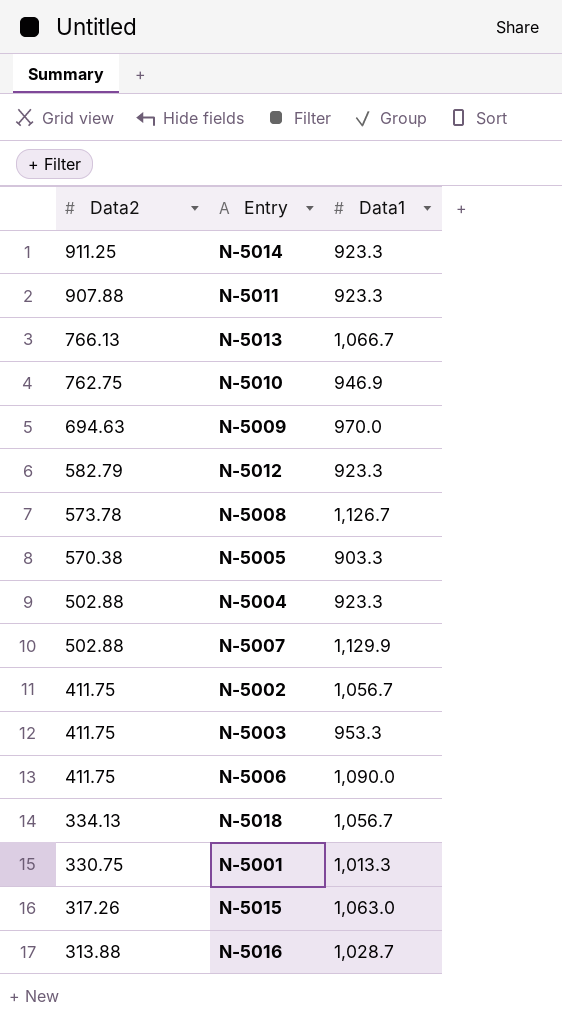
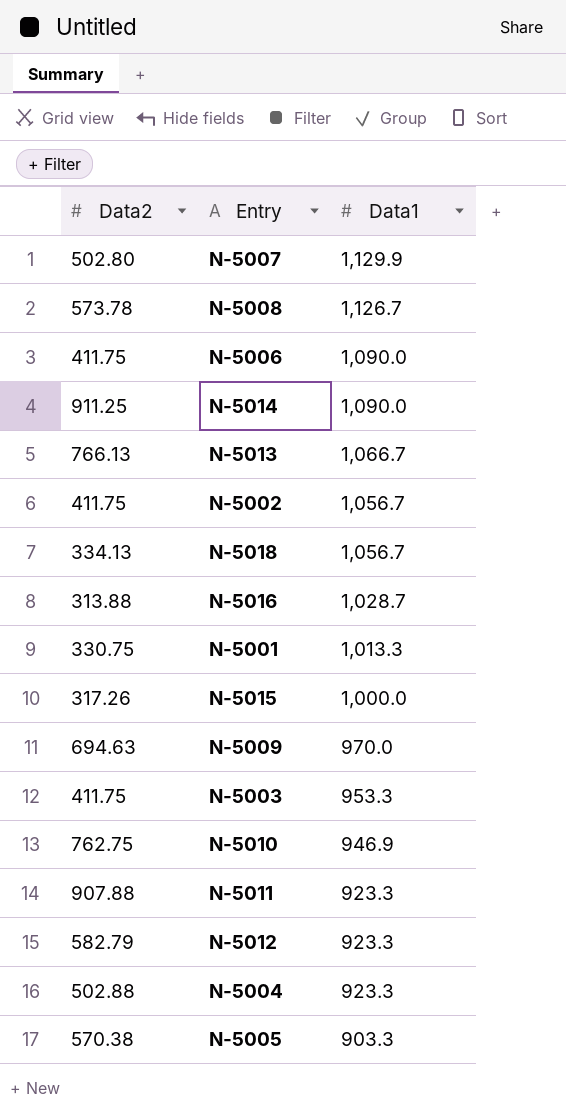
row order: Data2 descending -> Data1 descending
N-5007 | Data2: 502.88 -> 502.80
N-5014 | Data1: 923.3 -> 1,090.0
N-5015 | Data1: 1,063.0 -> 1,000.0

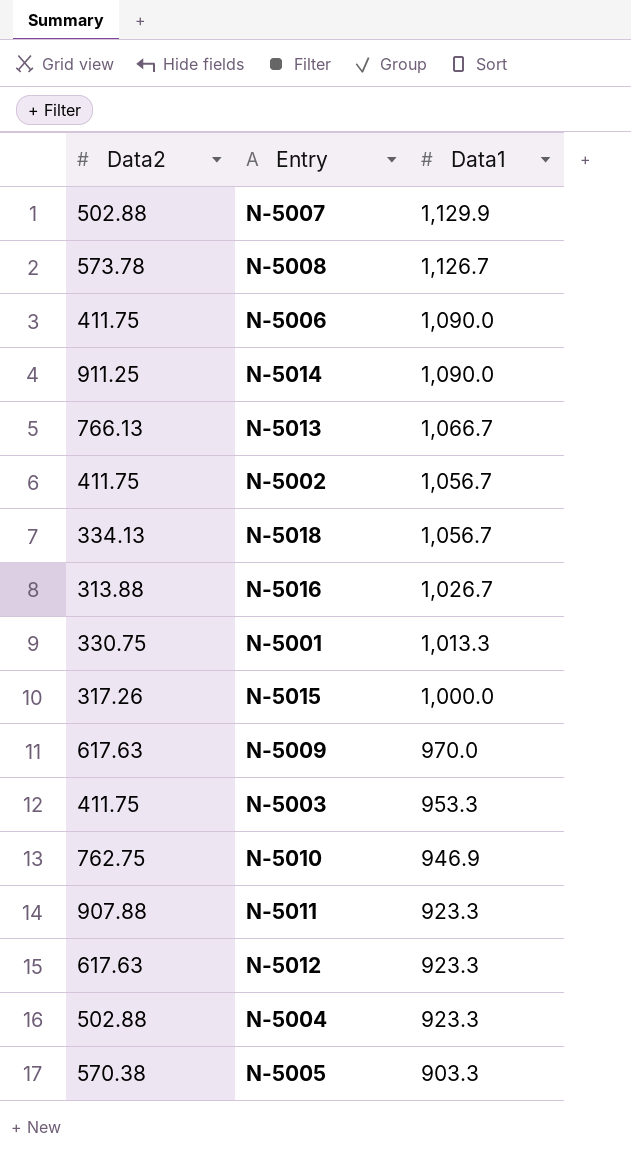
N-5007 | Data2: 502.80 -> 502.88
N-5016 | Data1: 1,028.7 -> 1,026.7
N-5009 | Data2: 694.63 -> 617.63
N-5012 | Data2: 582.79 -> 617.63

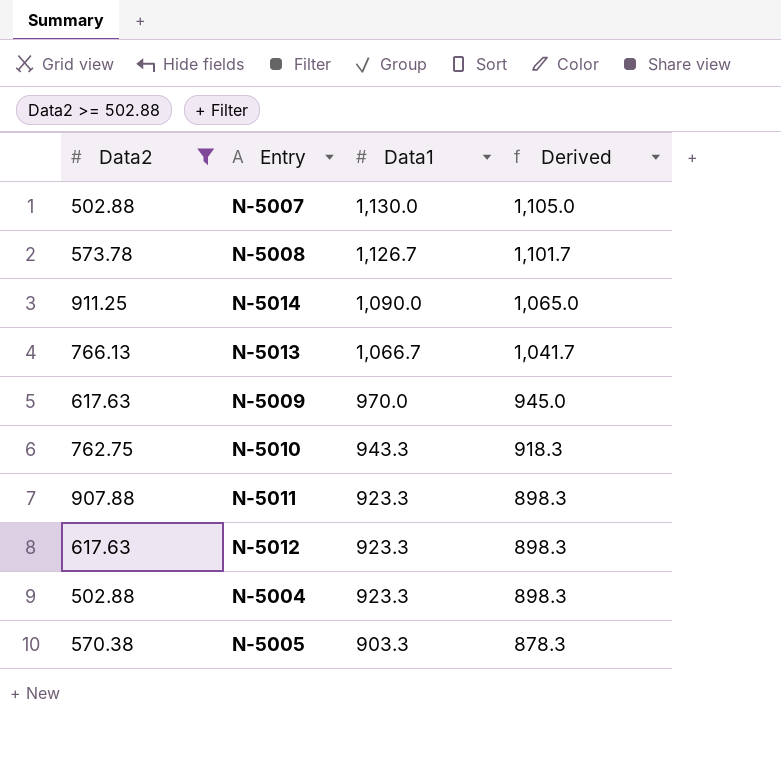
filter: none -> Data2 >= 502.88
column Derived | formula: none -> [Data1] - 25
N-5007 | Data1: 1,129.9 -> 1,130.0
N-5010 | Data1: 946.9 -> 943.3

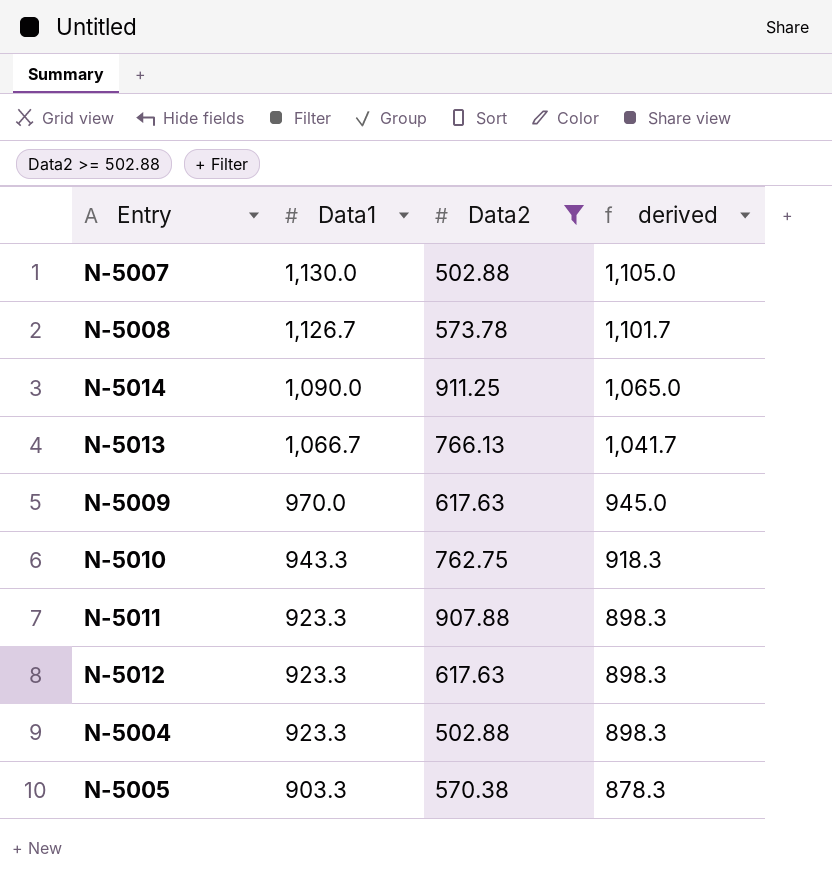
column Data2 | position: 1 -> 3
column name: Derived -> derived

